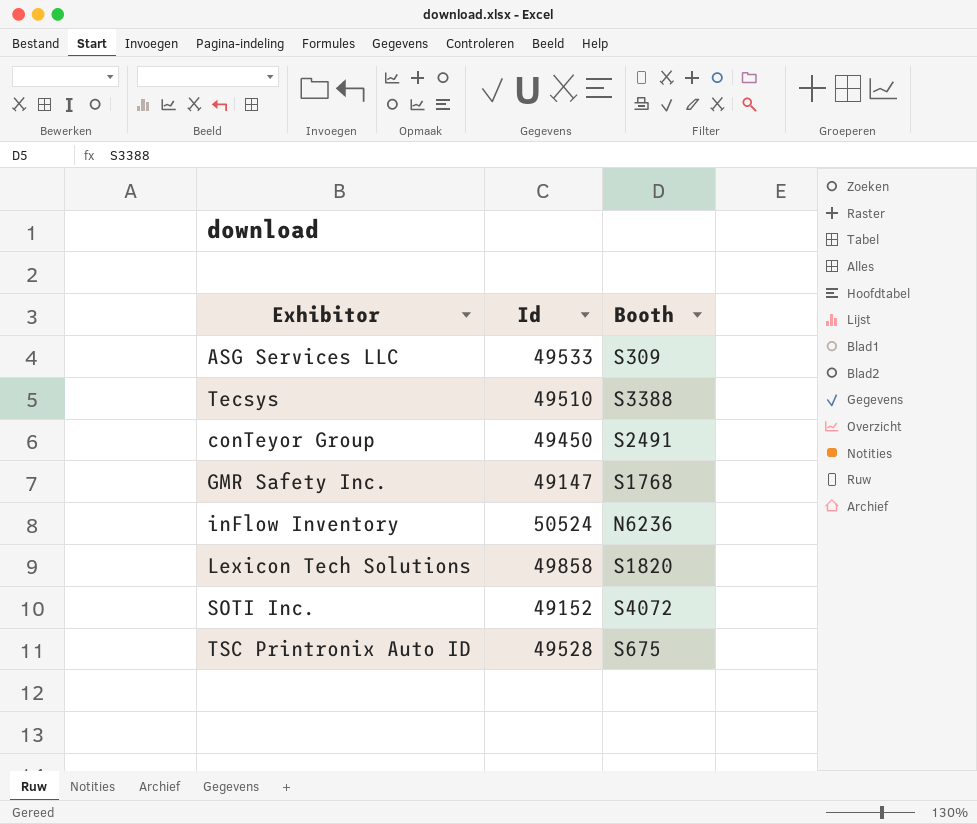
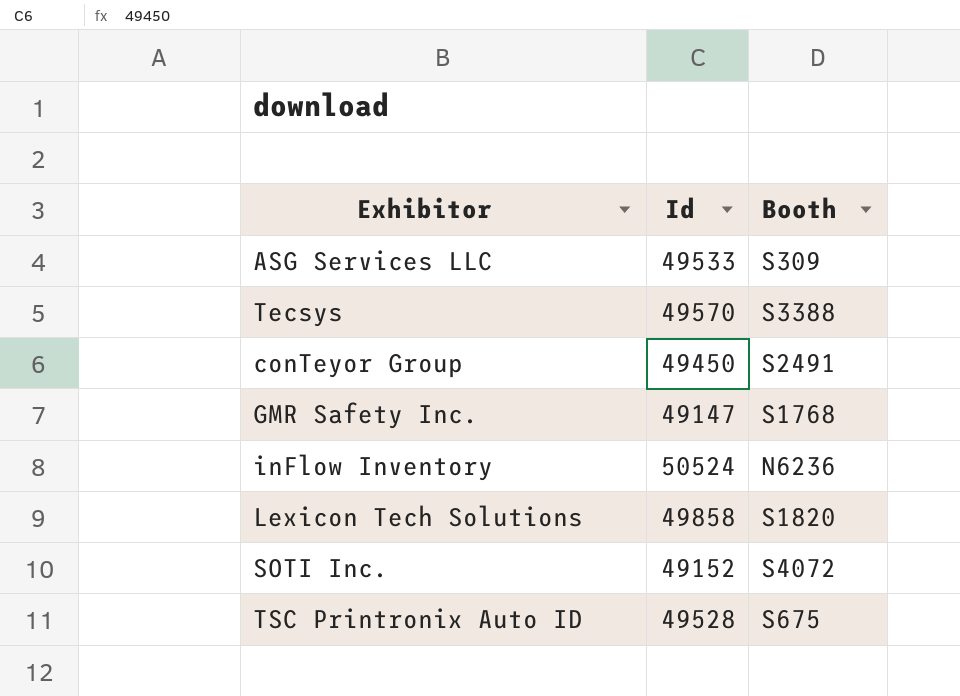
Tecsys | Id: 49510 -> 49570

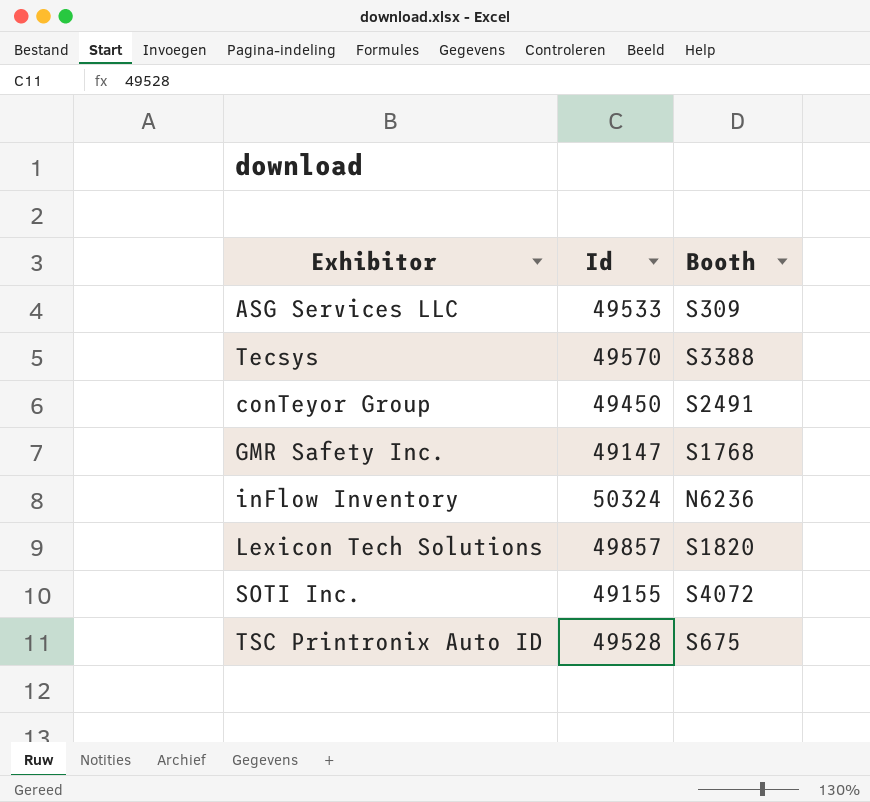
inFlow Inventory | Id: 50524 -> 50324
Lexicon Tech Solutions | Id: 49858 -> 49857
SOTI Inc. | Id: 49152 -> 49155

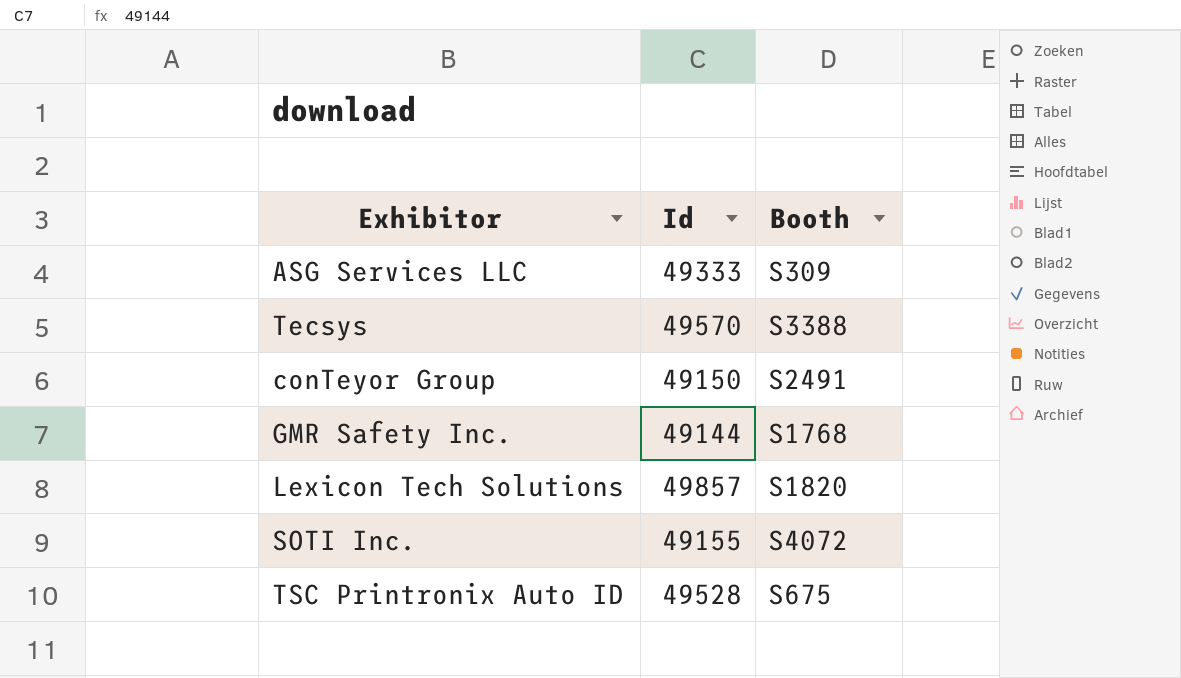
row inFlow Inventory: 50324 | N6236 -> none
ASG Services LLC | Id: 49533 -> 49333
conTeyor Group | Id: 49450 -> 49150
GMR Safety Inc. | Id: 49147 -> 49144

